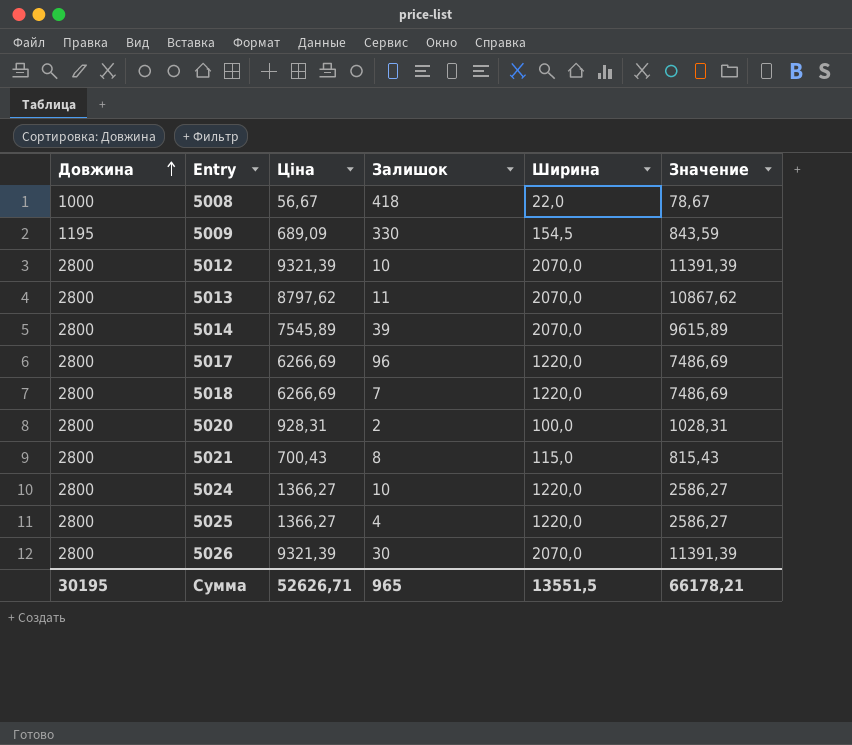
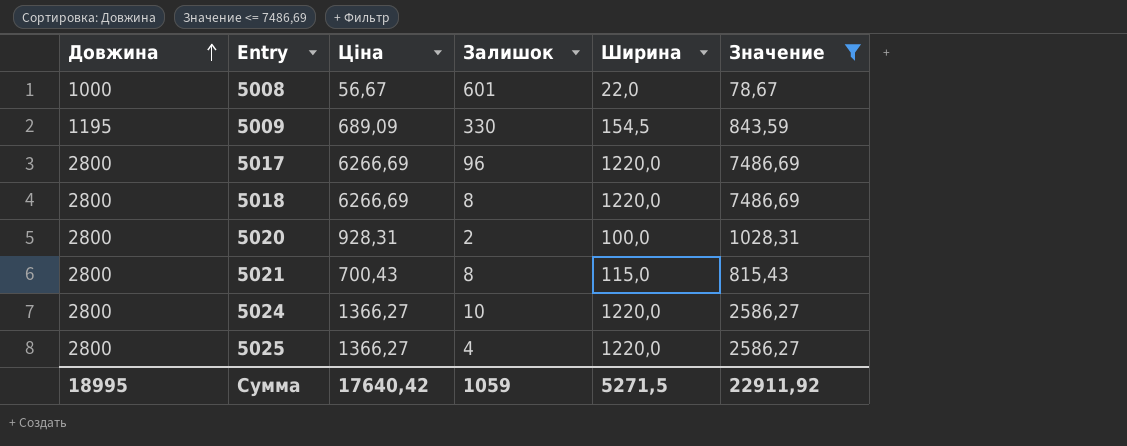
filter: none -> Значение <= 7486,69
5008 | Залишок: 418 -> 601
5018 | Залишок: 7 -> 8
Сумма | Довжина: 30195 -> 18995
Сумма | Ціна: 52626,71 -> 17640,42
Сумма | Залишок: 965 -> 1059
Сумма | Ширина: 13551,5 -> 5271,5
Сумма | Значение: 66178,21 -> 22911,92

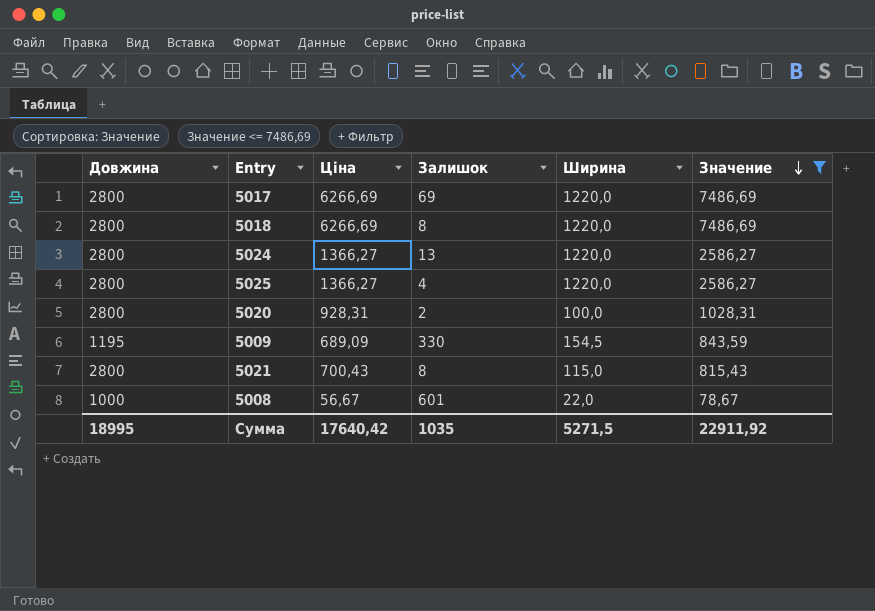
row order: Довжина ascending -> Значение descending
5017 | Залишок: 96 -> 69
5024 | Залишок: 10 -> 13
Сумма | Залишок: 1059 -> 1035

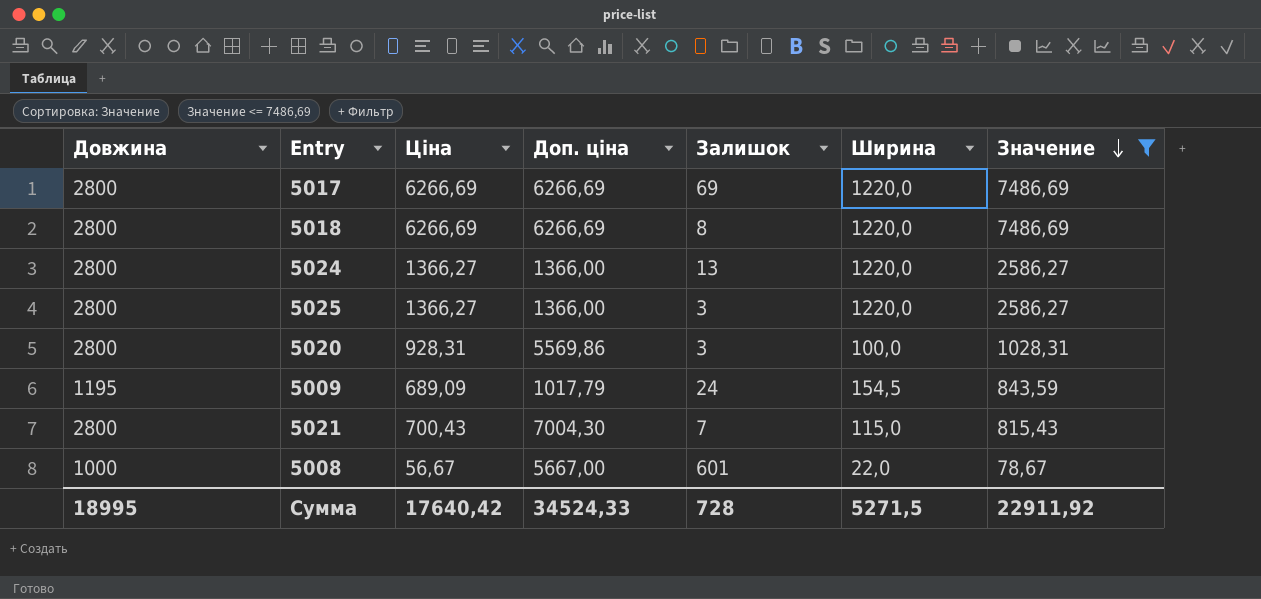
column Доп. ціна | position: none -> 4
5025 | Залишок: 4 -> 3
5020 | Залишок: 2 -> 3
5009 | Залишок: 330 -> 24
5021 | Залишок: 8 -> 7
Сумма | Залишок: 1035 -> 728

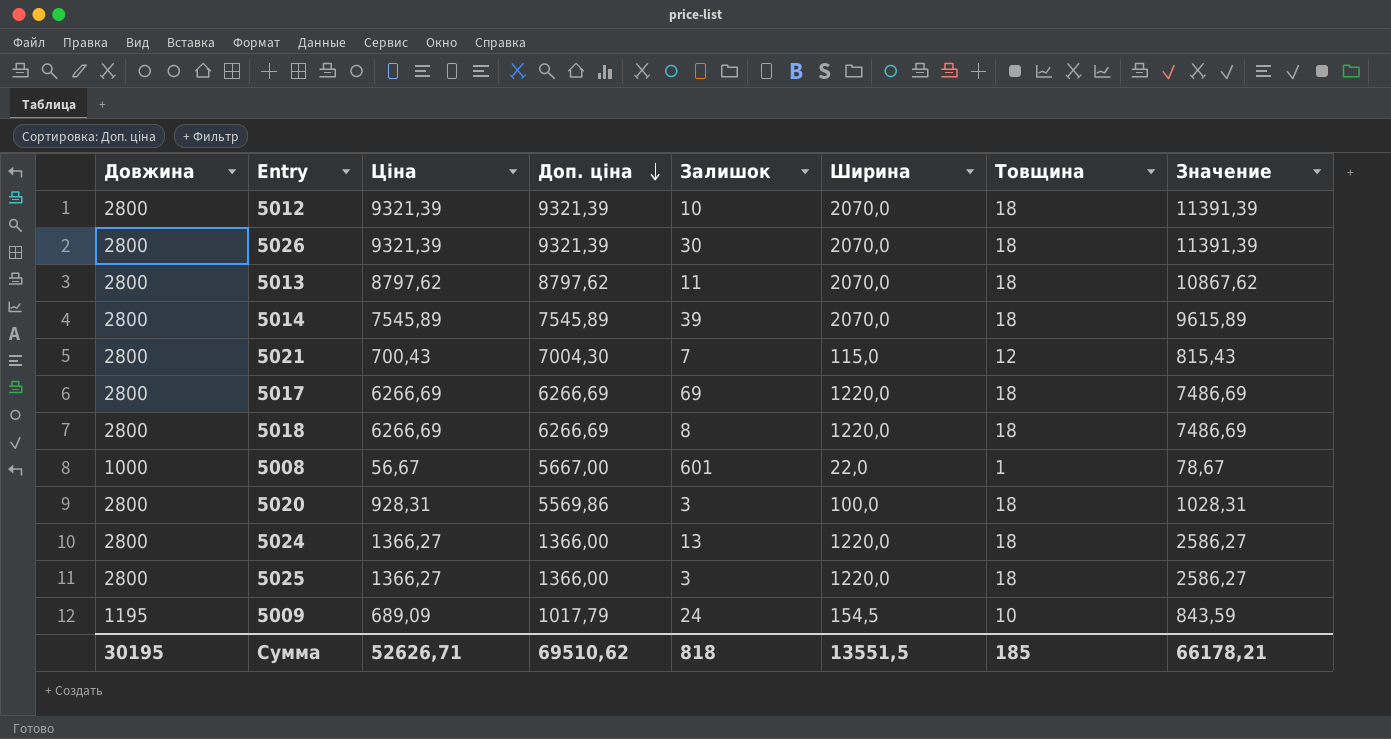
filter: Значение <= 7486,69 -> none
row order: Значение descending -> Доп. ціна descending
column Товщина | position: none -> 7
Сумма | Довжина: 18995 -> 30195
Сумма | Ціна: 17640,42 -> 52626,71
Сумма | Доп. ціна: 34524,33 -> 69510,62
Сумма | Залишок: 728 -> 818
Сумма | Ширина: 5271,5 -> 13551,5
Сумма | Значение: 22911,92 -> 66178,21

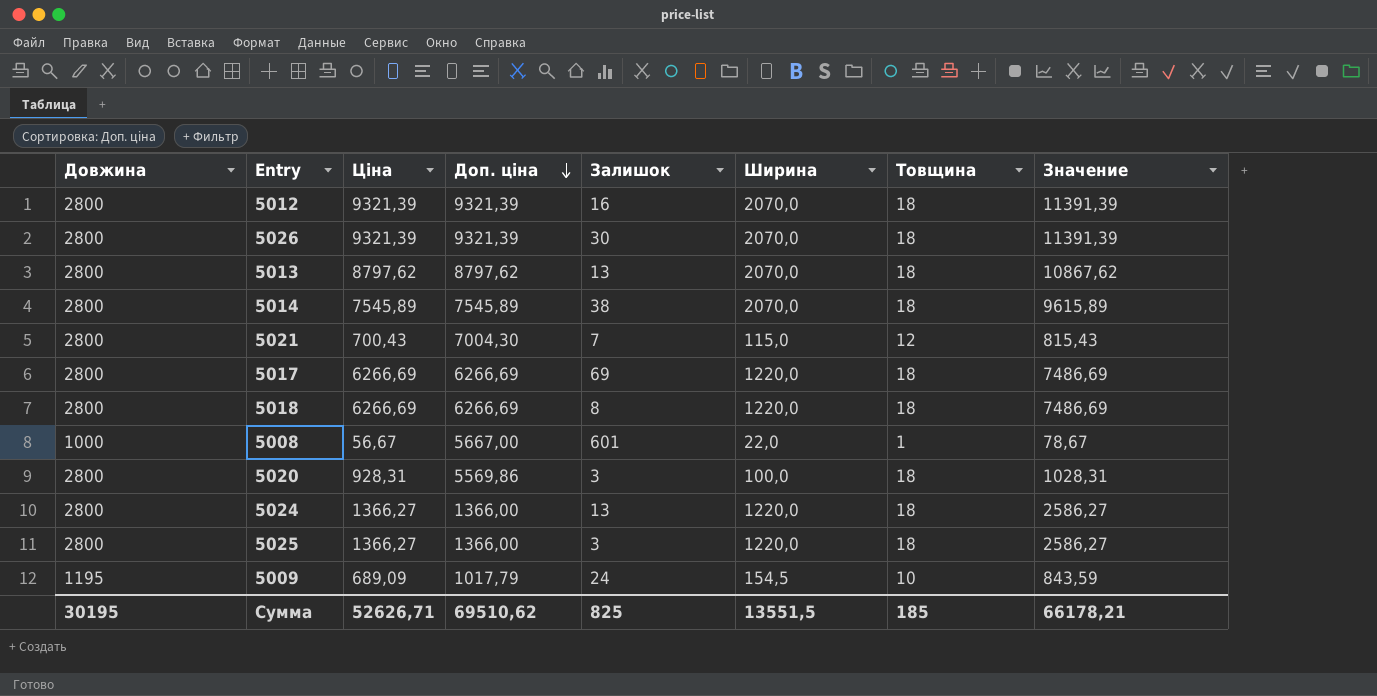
5012 | Залишок: 10 -> 16
5013 | Залишок: 11 -> 13
5014 | Залишок: 39 -> 38
Сумма | Залишок: 818 -> 825

